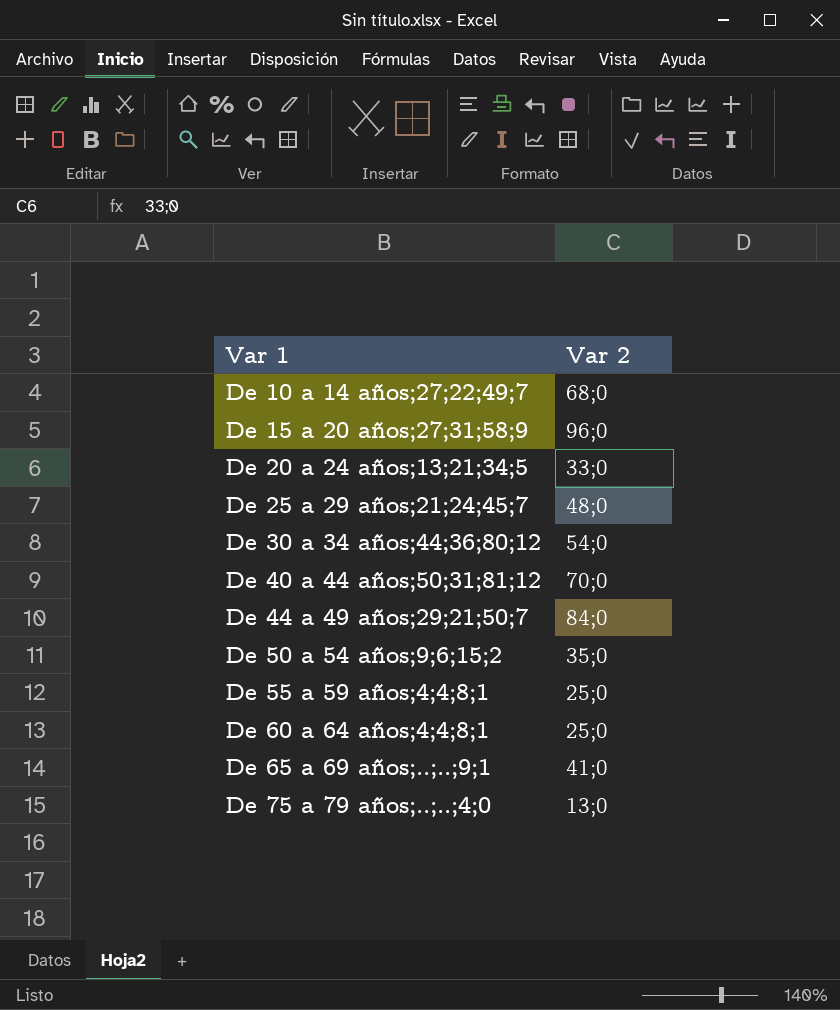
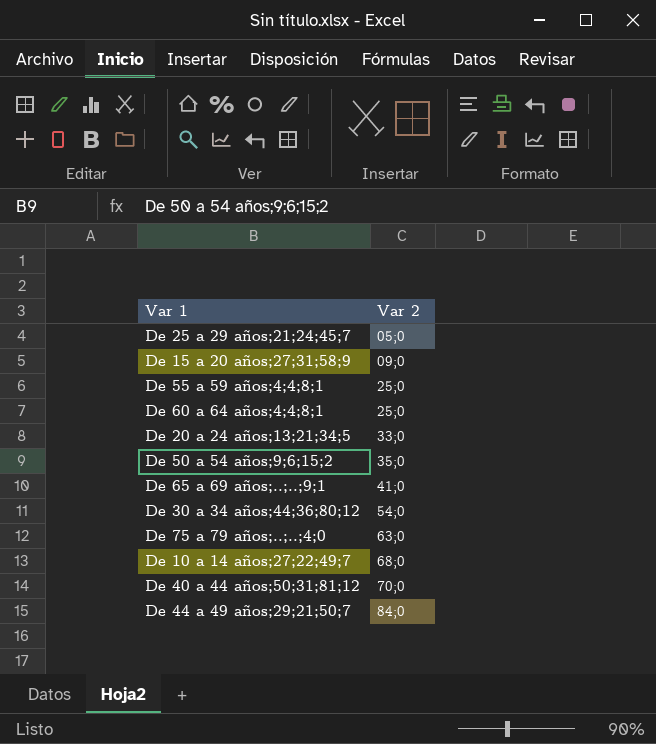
row order: Var 1 ascending -> Var 2 ascending
De 25 a 29 años;21;24;45;7 | Var 2: 48;0 -> 05;0
De 15 a 20 años;27;31;58;9 | Var 2: 96;0 -> 09;0
De 75 a 79 años;..;..;4;0 | Var 2: 13;0 -> 63;0

